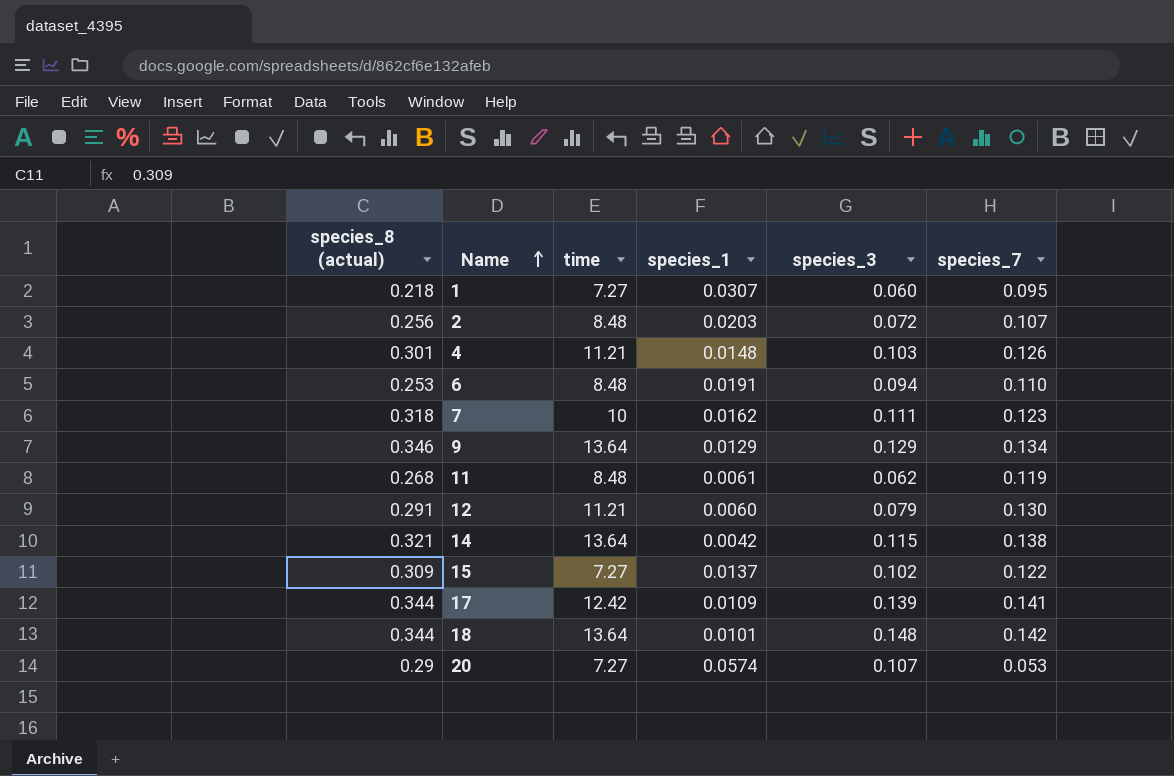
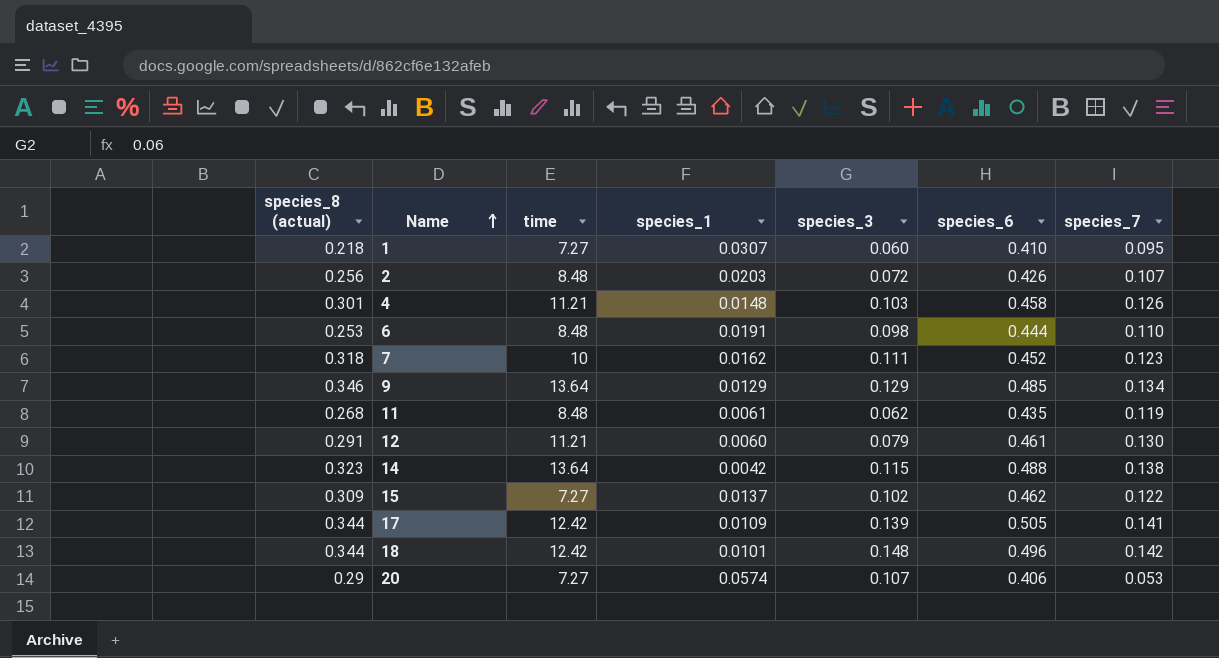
column species_6 | position: none -> 6
6 | species_3: 0.094 -> 0.098
14 | species_8 (actual): 0.321 -> 0.323
18 | time: 13.64 -> 12.42

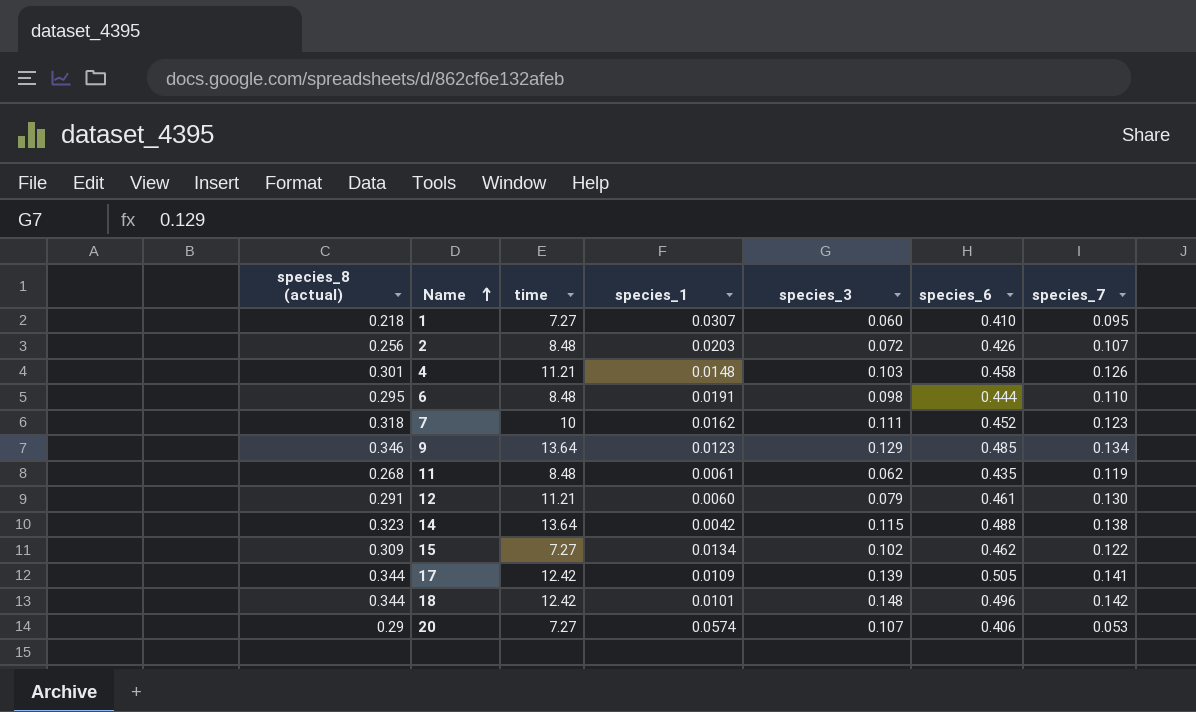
6 | species_8 (actual): 0.253 -> 0.295
9 | species_1: 0.0129 -> 0.0123
15 | species_1: 0.0137 -> 0.0134

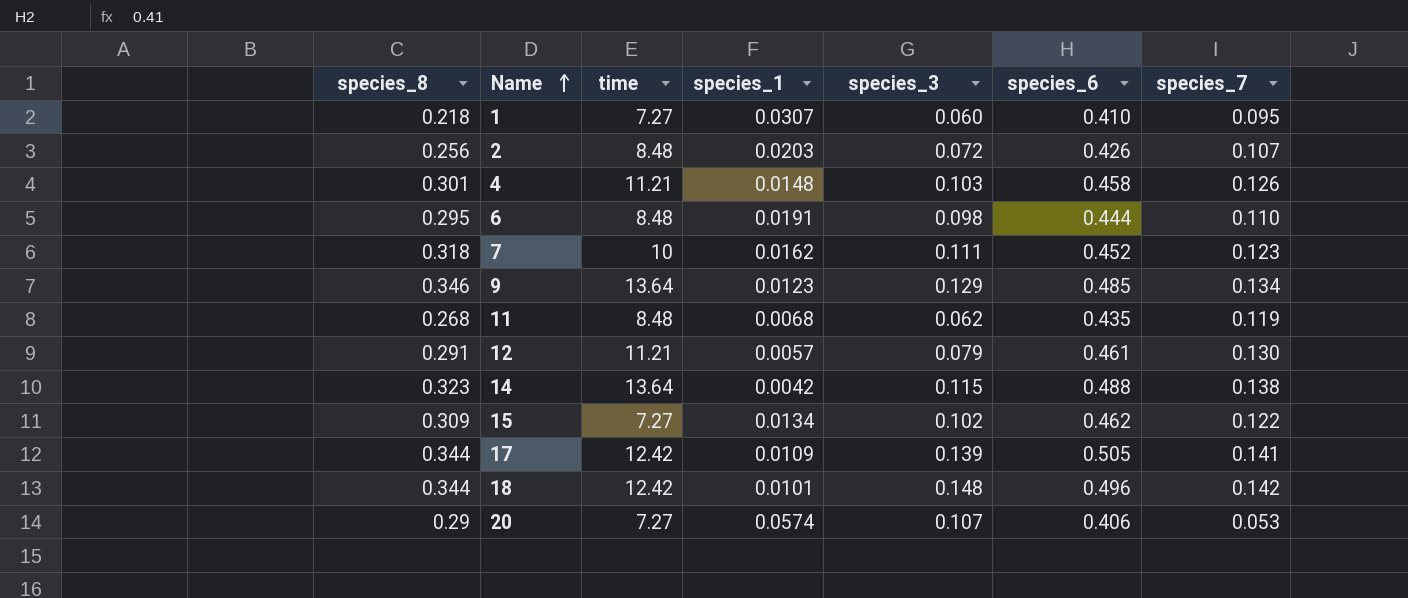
column name: species_8 (actual) -> species_8
11 | species_1: 0.0061 -> 0.0068
12 | species_1: 0.0060 -> 0.0057

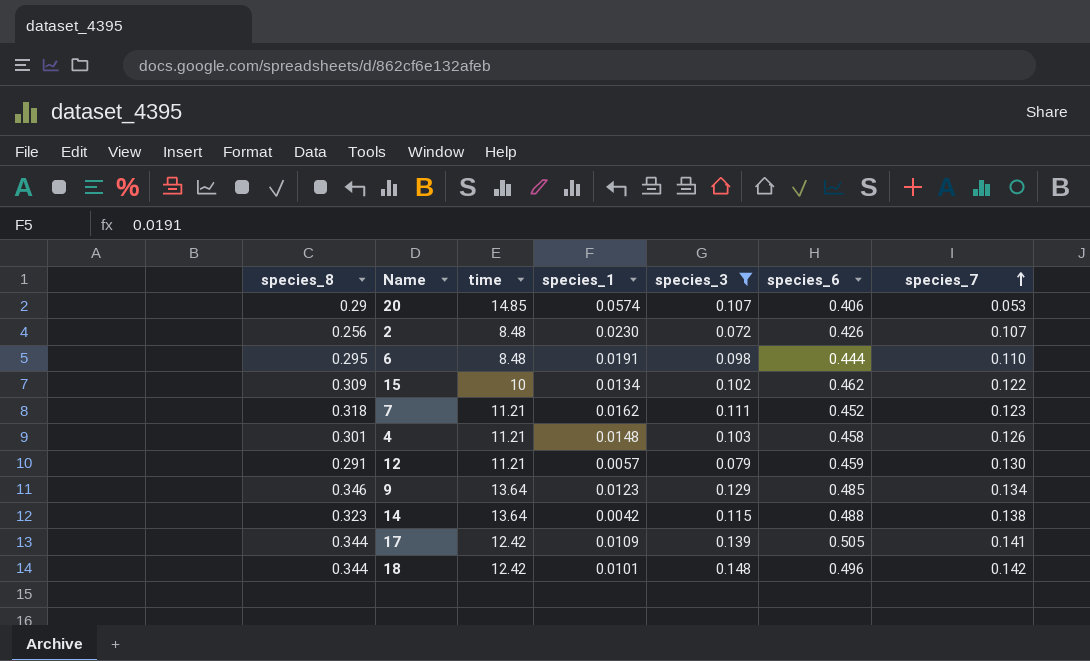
filter: none -> species_3 >= 0.072
row order: Name ascending -> species_7 ascending
20 | time: 7.27 -> 14.85
2 | species_1: 0.0203 -> 0.0230
15 | time: 7.27 -> 10
7 | time: 10 -> 11.21
12 | species_6: 0.461 -> 0.459

